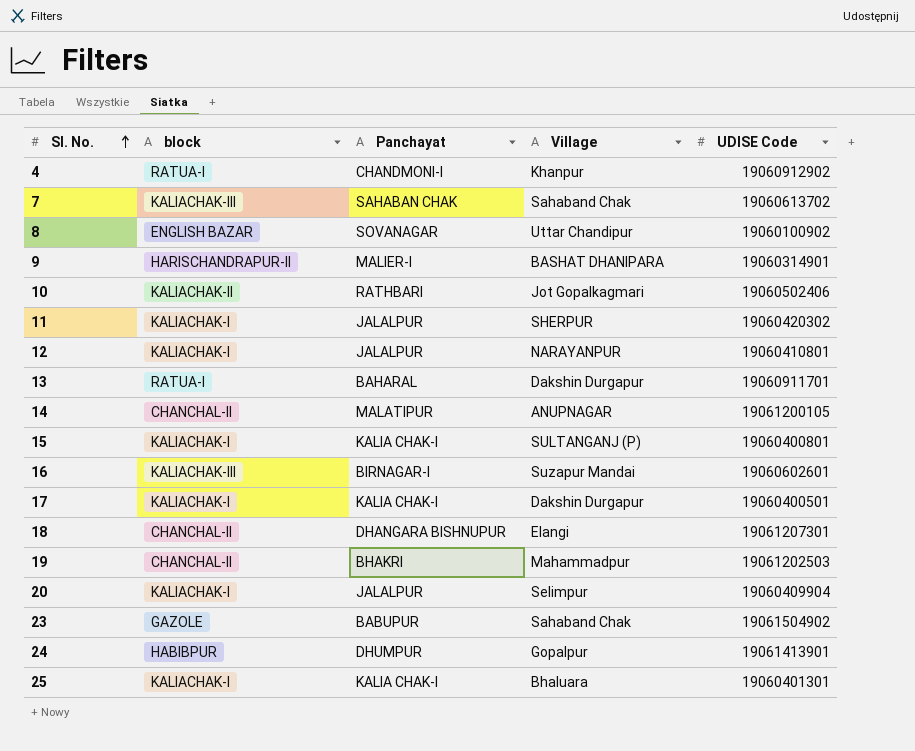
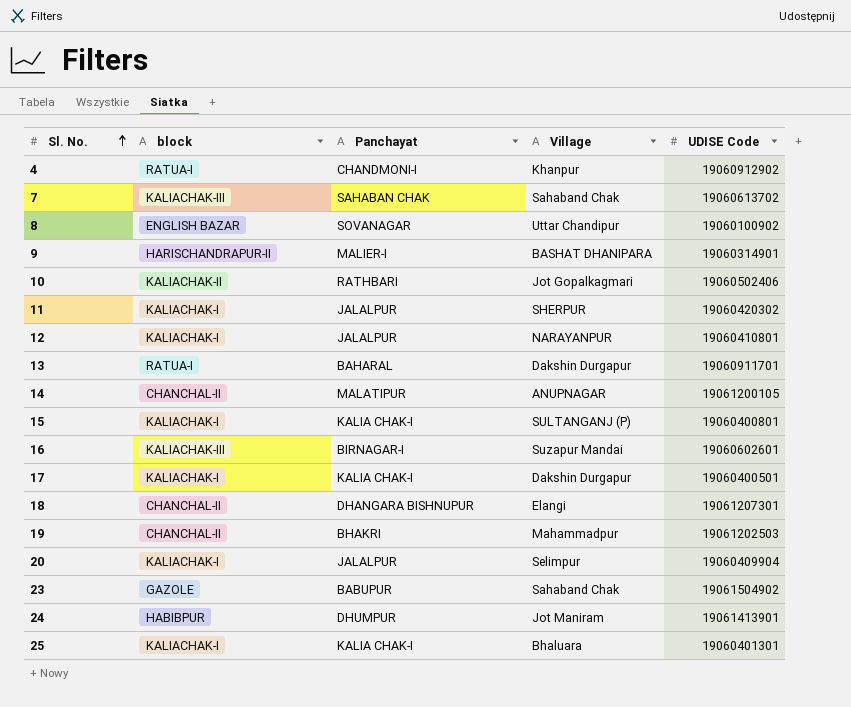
24 | Village: Gopalpur -> Jot Maniram

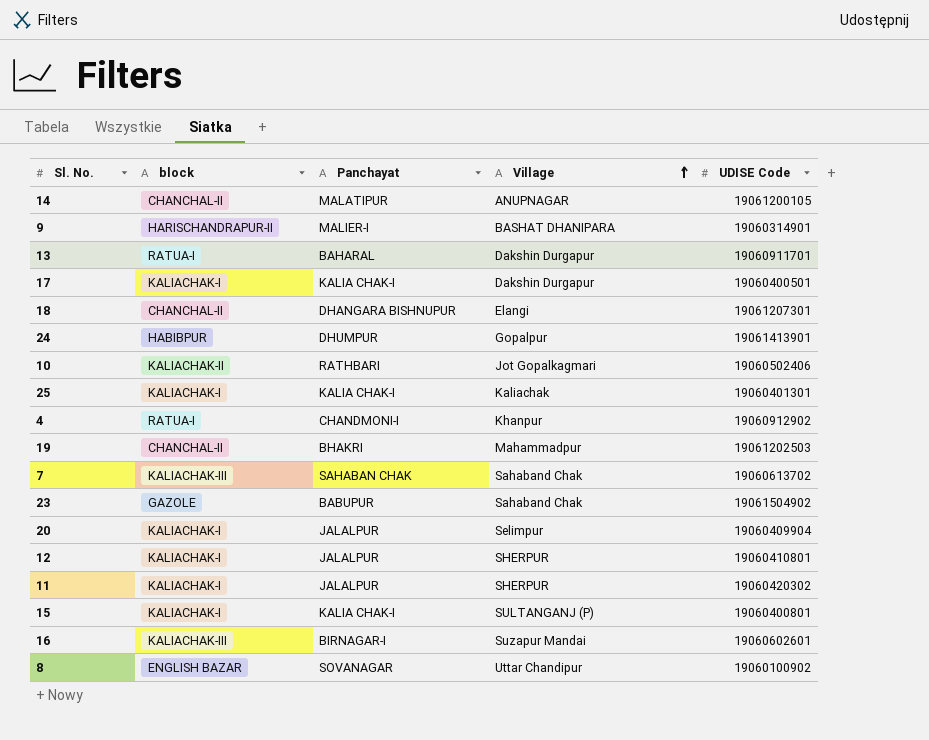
row order: Sl. No. ascending -> Village ascending
24 | Village: Jot Maniram -> Gopalpur
25 | Village: Bhaluara -> Kaliachak
12 | Village: NARAYANPUR -> SHERPUR

